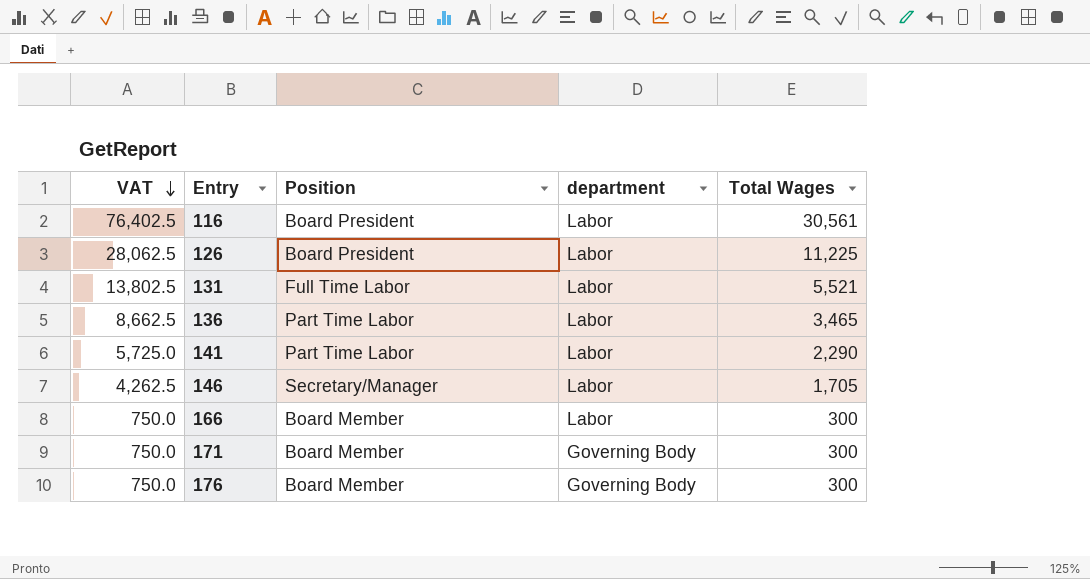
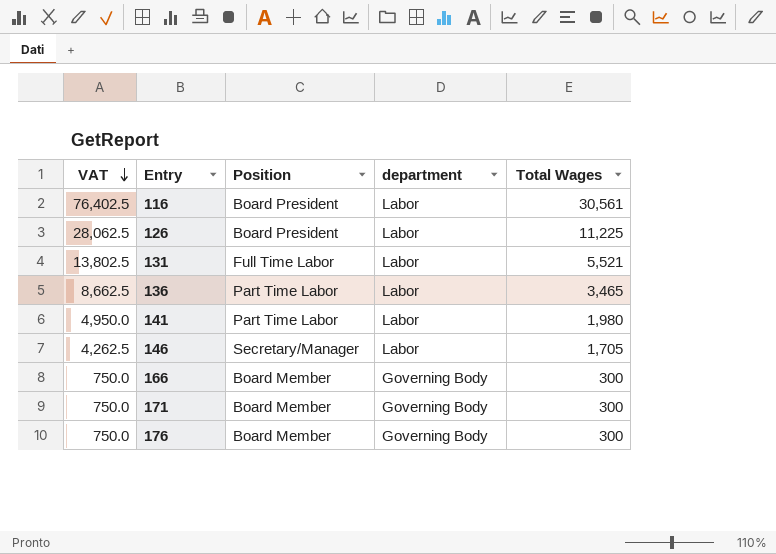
141 | VAT: 5,725.0 -> 4,950.0
141 | Total Wages: 2,290 -> 1,980
166 | department: Labor -> Governing Body

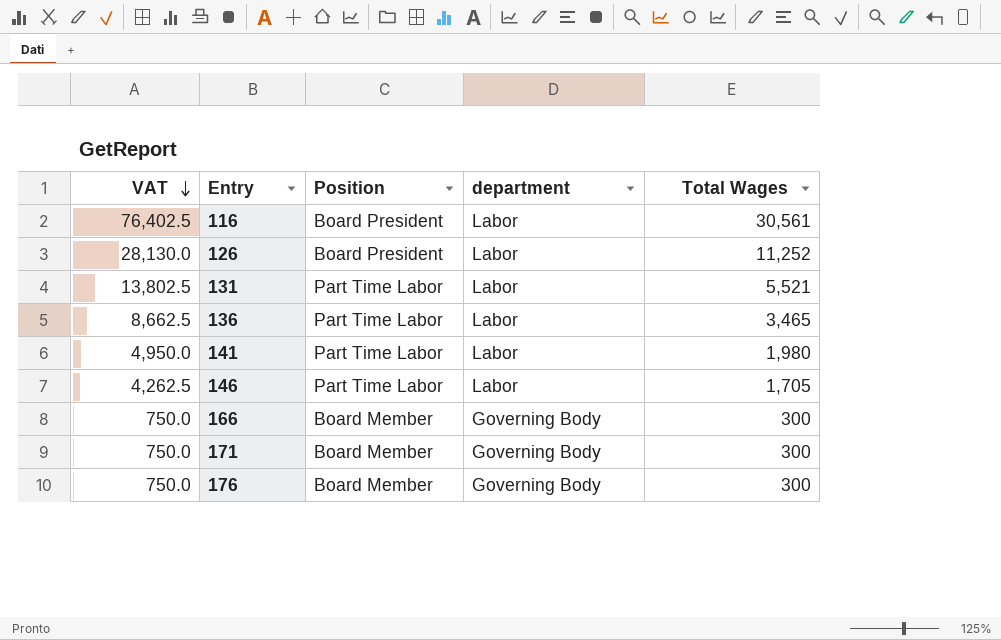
126 | VAT: 28,062.5 -> 28,130.0
126 | Total Wages: 11,225 -> 11,252
131 | Position: Full Time Labor -> Part Time Labor
146 | Position: Secretary/Manager -> Part Time Labor

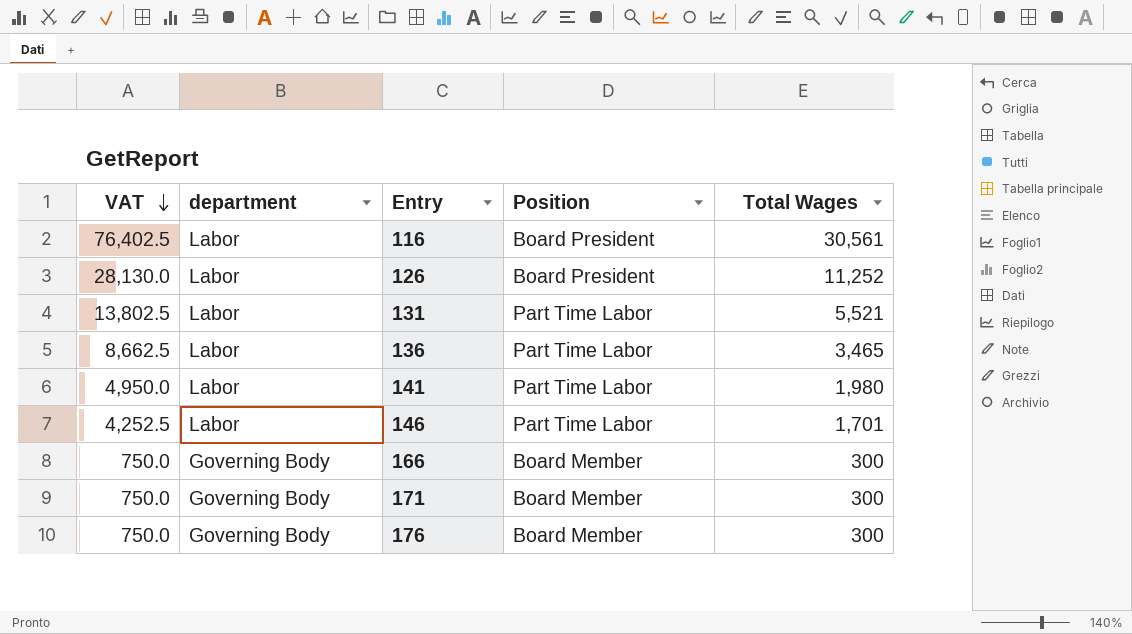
column department | position: 4 -> 2
146 | VAT: 4,262.5 -> 4,252.5
146 | Total Wages: 1,705 -> 1,701

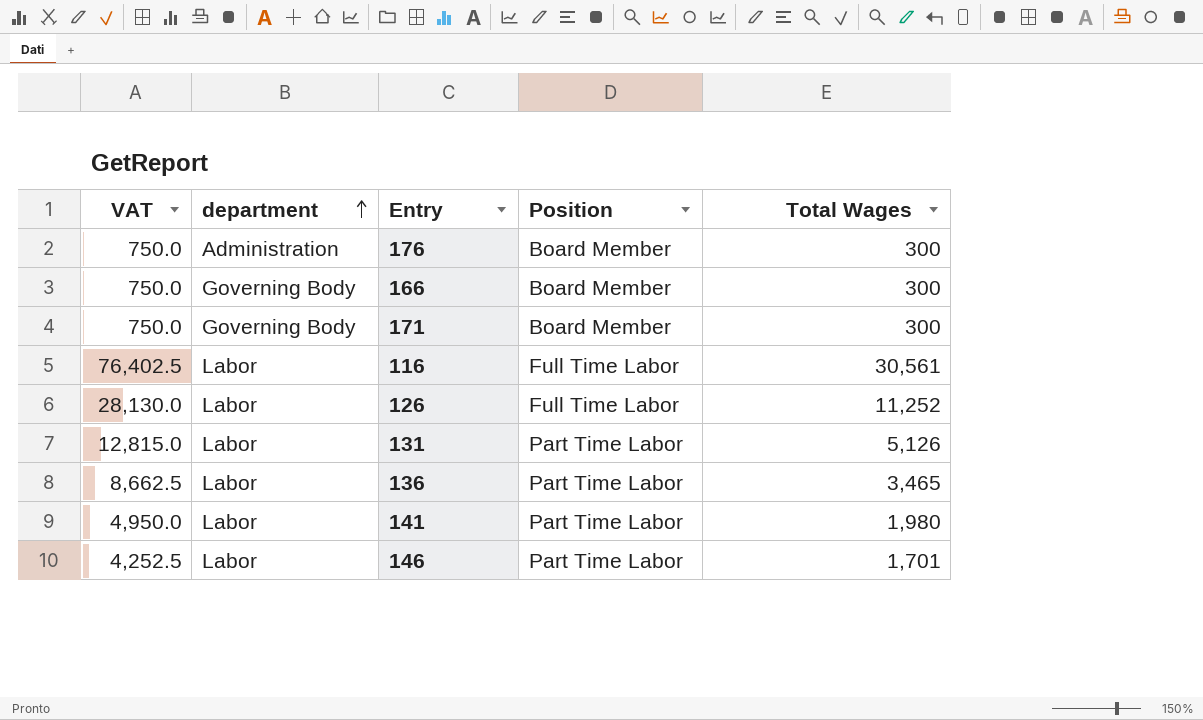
row order: VAT descending -> department ascending
176 | department: Governing Body -> Administration
116 | Position: Board President -> Full Time Labor
126 | Position: Board President -> Full Time Labor
131 | VAT: 13,802.5 -> 12,815.0
131 | Total Wages: 5,521 -> 5,126

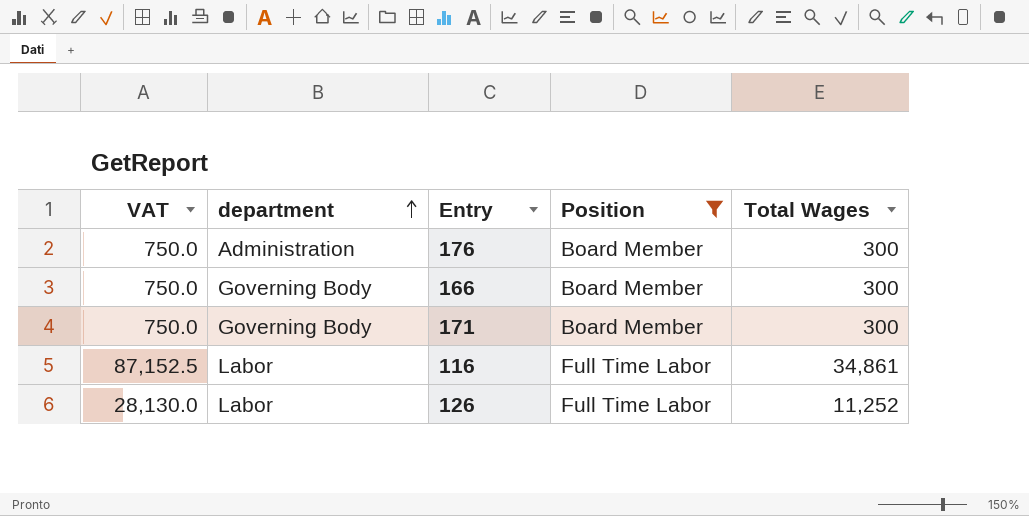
filter: none -> Position != Part Time Labor
116 | VAT: 76,402.5 -> 87,152.5
116 | Total Wages: 30,561 -> 34,861

